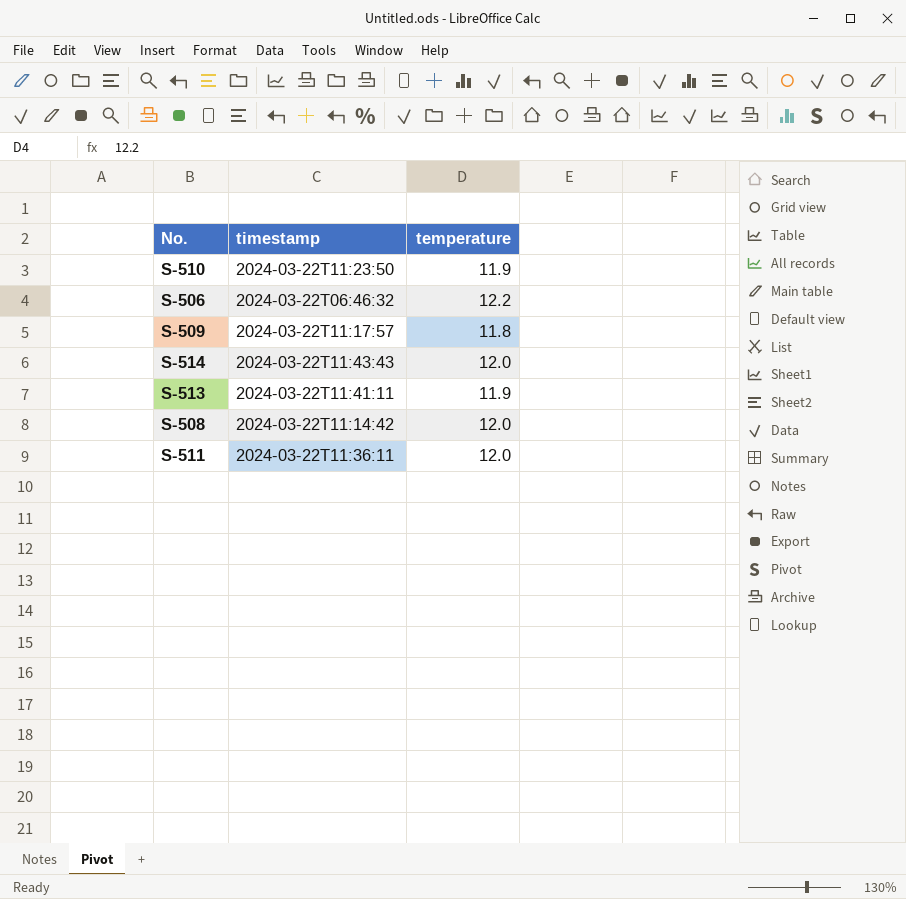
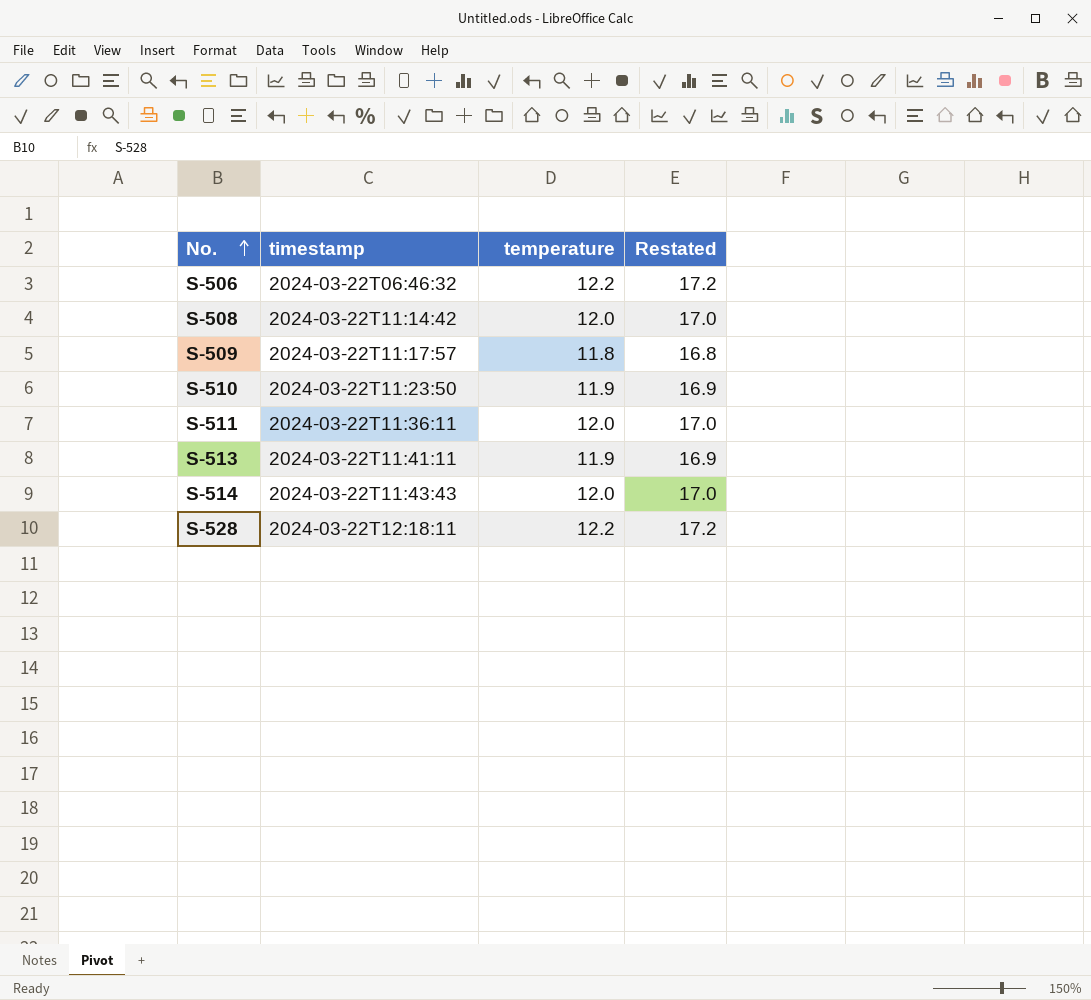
row order: none -> No. ascending
column Restated | formula: none -> [temperature] + 5
row S-528: none -> 2024-03-22T12:18:11 | 12.2 | 17.2

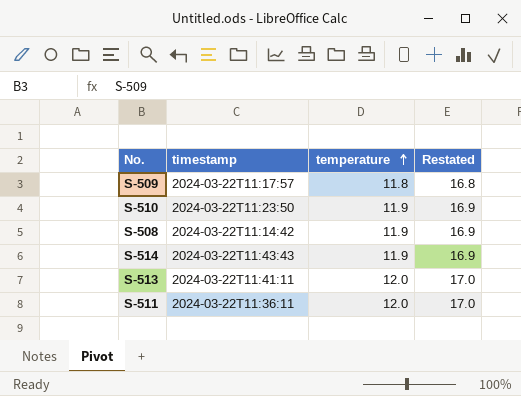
row order: No. ascending -> temperature ascending
row S-506: 2024-03-22T06:46:32 | 12.2 | 17.2 -> none
row S-528: 2024-03-22T12:18:11 | 12.2 | 17.2 -> none
S-508 | temperature: 12.0 -> 11.9
S-508 | Restated: 17.0 -> 16.9
S-514 | temperature: 12.0 -> 11.9
S-514 | Restated: 17.0 -> 16.9
S-513 | temperature: 11.9 -> 12.0
S-513 | Restated: 16.9 -> 17.0

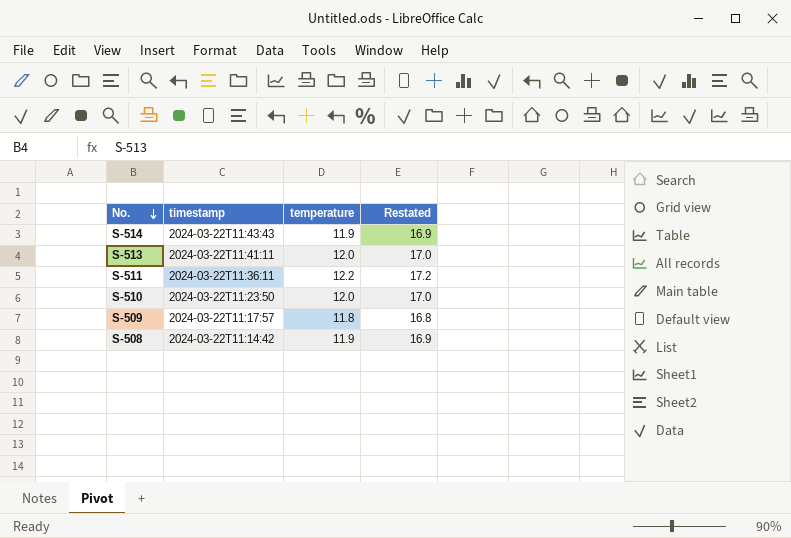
row order: temperature ascending -> No. descending
S-511 | temperature: 12.0 -> 12.2
S-511 | Restated: 17.0 -> 17.2
S-510 | temperature: 11.9 -> 12.0
S-510 | Restated: 16.9 -> 17.0

